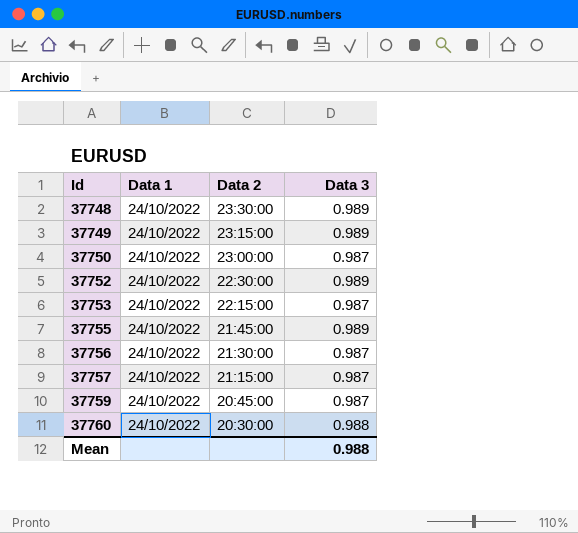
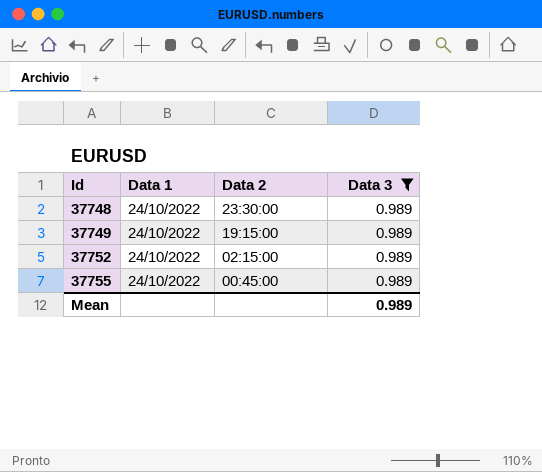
filter: none -> Data 3 = 0.989
37749 | Data 2: 23:15:00 -> 19:15:00
37752 | Data 2: 22:30:00 -> 02:15:00
37755 | Data 2: 21:45:00 -> 00:45:00
Mean | Data 3: 0.988 -> 0.989

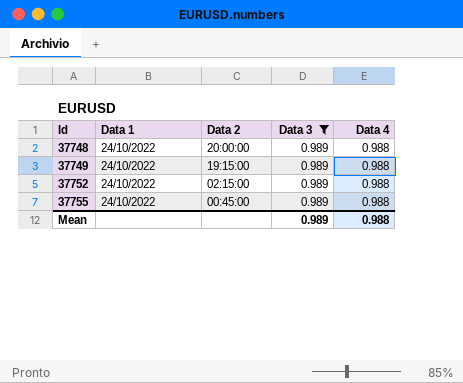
column Data 4 | position: none -> 5
37748 | Data 2: 23:30:00 -> 20:00:00

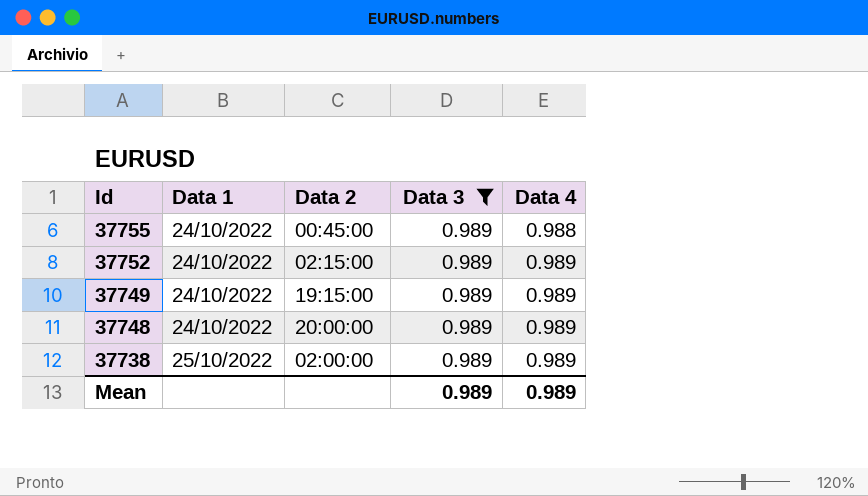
row order: Id ascending -> Id descending
37752 | Data 4: 0.988 -> 0.989
37749 | Data 4: 0.988 -> 0.989
37748 | Data 4: 0.988 -> 0.989
row 37738: none -> 25/10/2022 | 02:00:00 | 0.989 | 0.989
Mean | Data 4: 0.988 -> 0.989

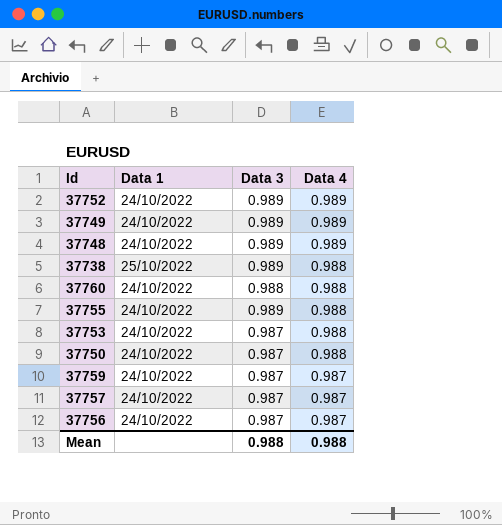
filter: Data 3 = 0.989 -> none
row order: Id descending -> Data 4 descending
column Data 2 | position: 3 -> none
37738 | Data 4: 0.989 -> 0.988
Mean | Data 3: 0.989 -> 0.988
Mean | Data 4: 0.989 -> 0.988

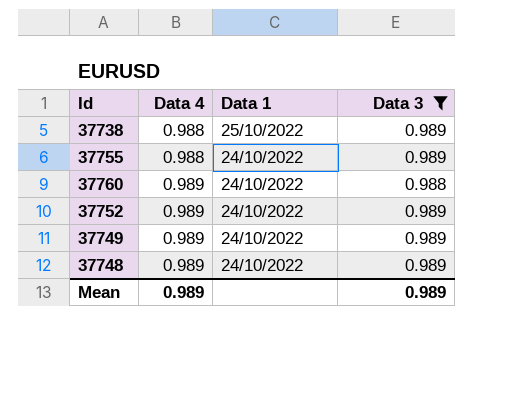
filter: none -> Data 3 != 0.987
row order: Data 4 descending -> Data 4 ascending
column Data 4 | position: 4 -> 2
37760 | Data 4: 0.988 -> 0.989
Mean | Data 4: 0.988 -> 0.989
Mean | Data 3: 0.988 -> 0.989

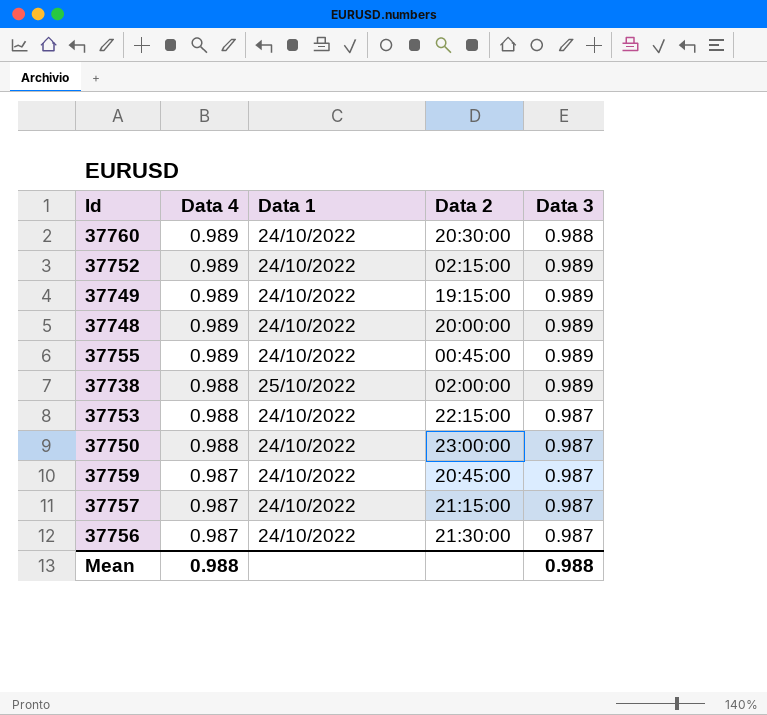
filter: Data 3 != 0.987 -> none
row order: Data 4 ascending -> Data 4 descending
column Data 2 | position: none -> 4
37755 | Data 4: 0.988 -> 0.989
Mean | Data 4: 0.989 -> 0.988
Mean | Data 3: 0.989 -> 0.988

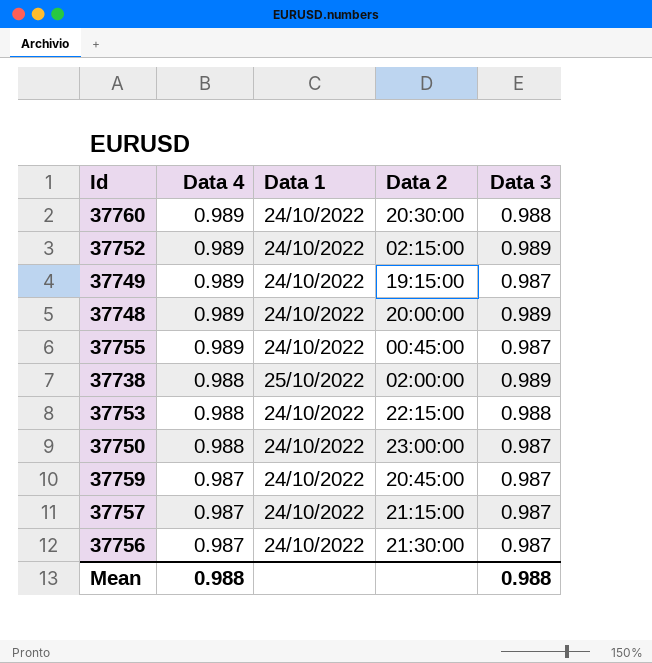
37749 | Data 3: 0.989 -> 0.987
37755 | Data 3: 0.989 -> 0.987
37753 | Data 3: 0.987 -> 0.988

